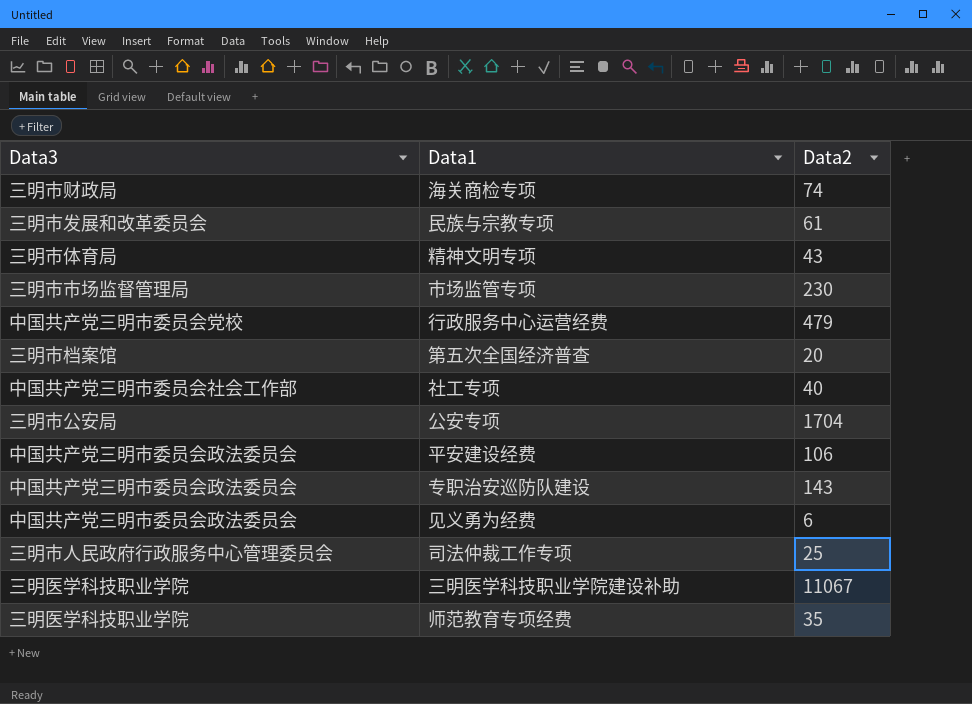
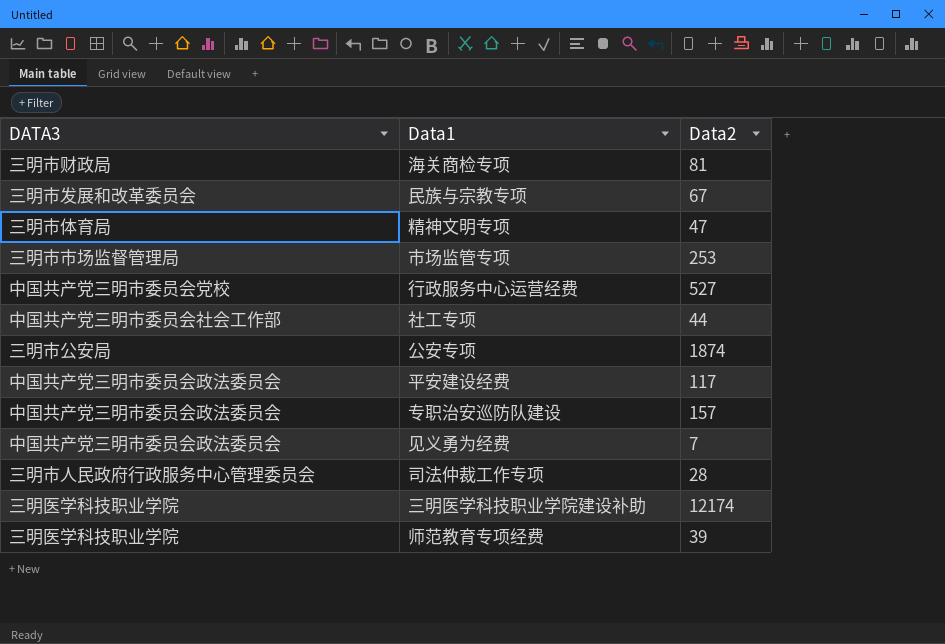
column name: Data3 -> DATA3
row 第五次全国经济普查: 三明市档案馆 | 20 -> none
海关商检专项 | Data2: 74 -> 81
民族与宗教专项 | Data2: 61 -> 67
精神文明专项 | Data2: 43 -> 47
市场监管专项 | Data2: 230 -> 253
行政服务中心运营经费 | Data2: 479 -> 527
社工专项 | Data2: 40 -> 44
公安专项 | Data2: 1704 -> 1874
平安建设经费 | Data2: 106 -> 117
专职治安巡防队建设 | Data2: 143 -> 157
见义勇为经费 | Data2: 6 -> 7
司法仲裁工作专项 | Data2: 25 -> 28
三明医学科技职业学院建设补助 | Data2: 11067 -> 12174
师范教育专项经费 | Data2: 35 -> 39

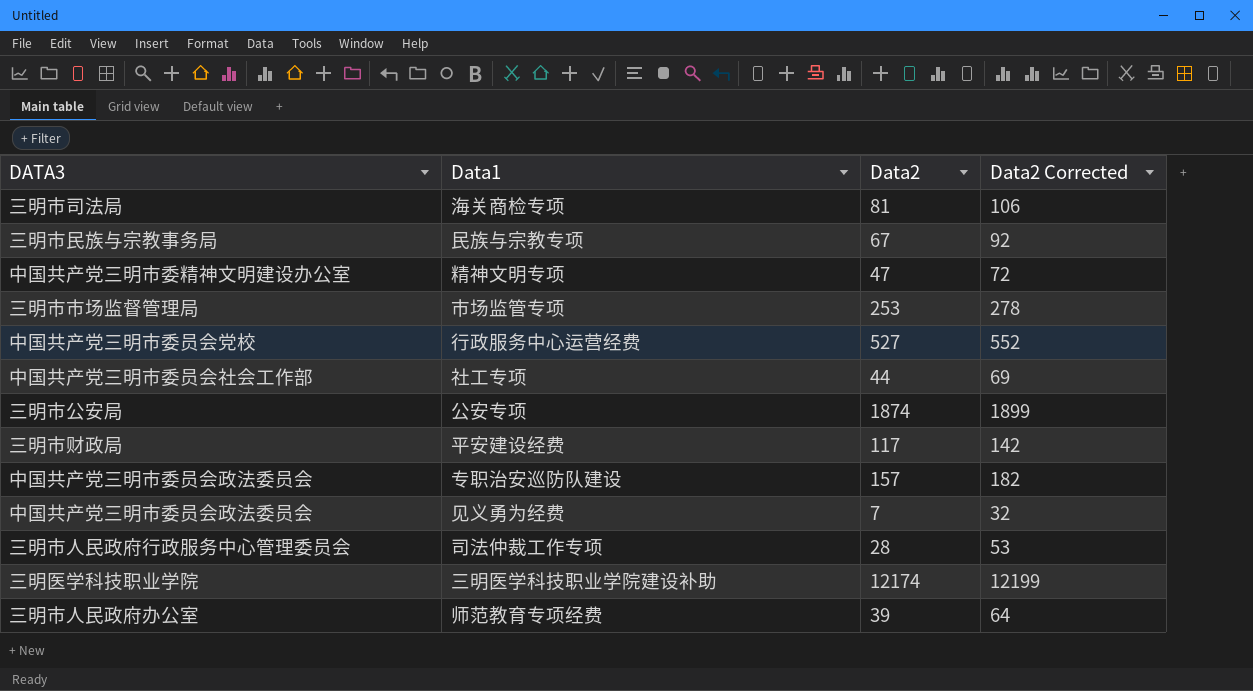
column Data2 Corrected | formula: none -> [Data2] + 25
海关商检专项 | DATA3: 三明市财政局 -> 三明市司法局
民族与宗教专项 | DATA3: 三明市发展和改革委员会 -> 三明市民族与宗教事务局
精神文明专项 | DATA3: 三明市体育局 -> 中国共产党三明市委精神文明建设办公室
平安建设经费 | DATA3: 中国共产党三明市委员会政法委员会 -> 三明市财政局
师范教育专项经费 | DATA3: 三明医学科技职业学院 -> 三明市人民政府办公室

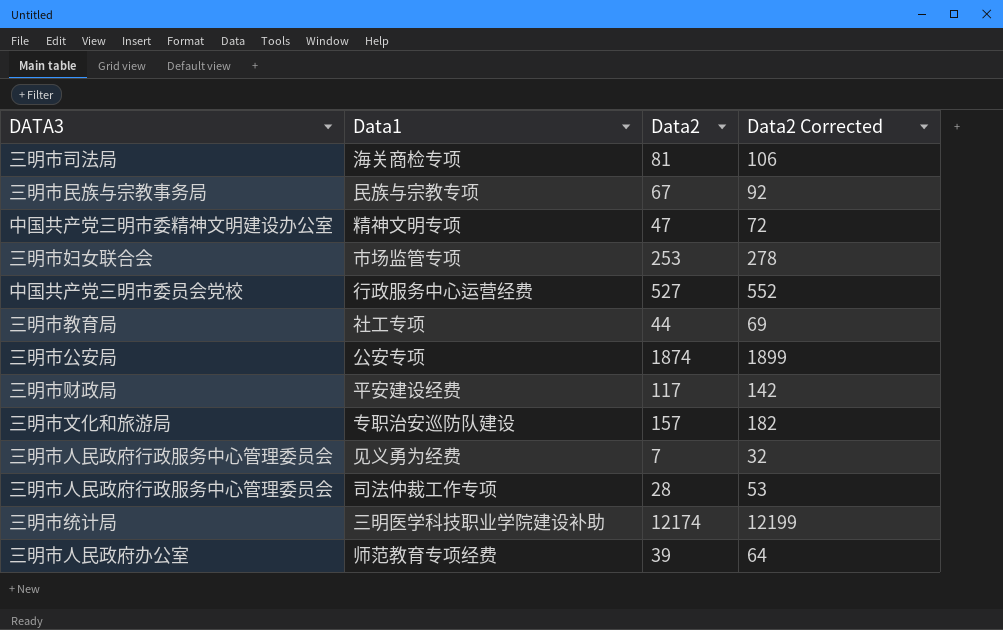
市场监管专项 | DATA3: 三明市市场监督管理局 -> 三明市妇女联合会
社工专项 | DATA3: 中国共产党三明市委员会社会工作部 -> 三明市教育局
专职治安巡防队建设 | DATA3: 中国共产党三明市委员会政法委员会 -> 三明市文化和旅游局
见义勇为经费 | DATA3: 中国共产党三明市委员会政法委员会 -> 三明市人民政府行政服务中心管理委员会
三明医学科技职业学院建设补助 | DATA3: 三明医学科技职业学院 -> 三明市统计局

